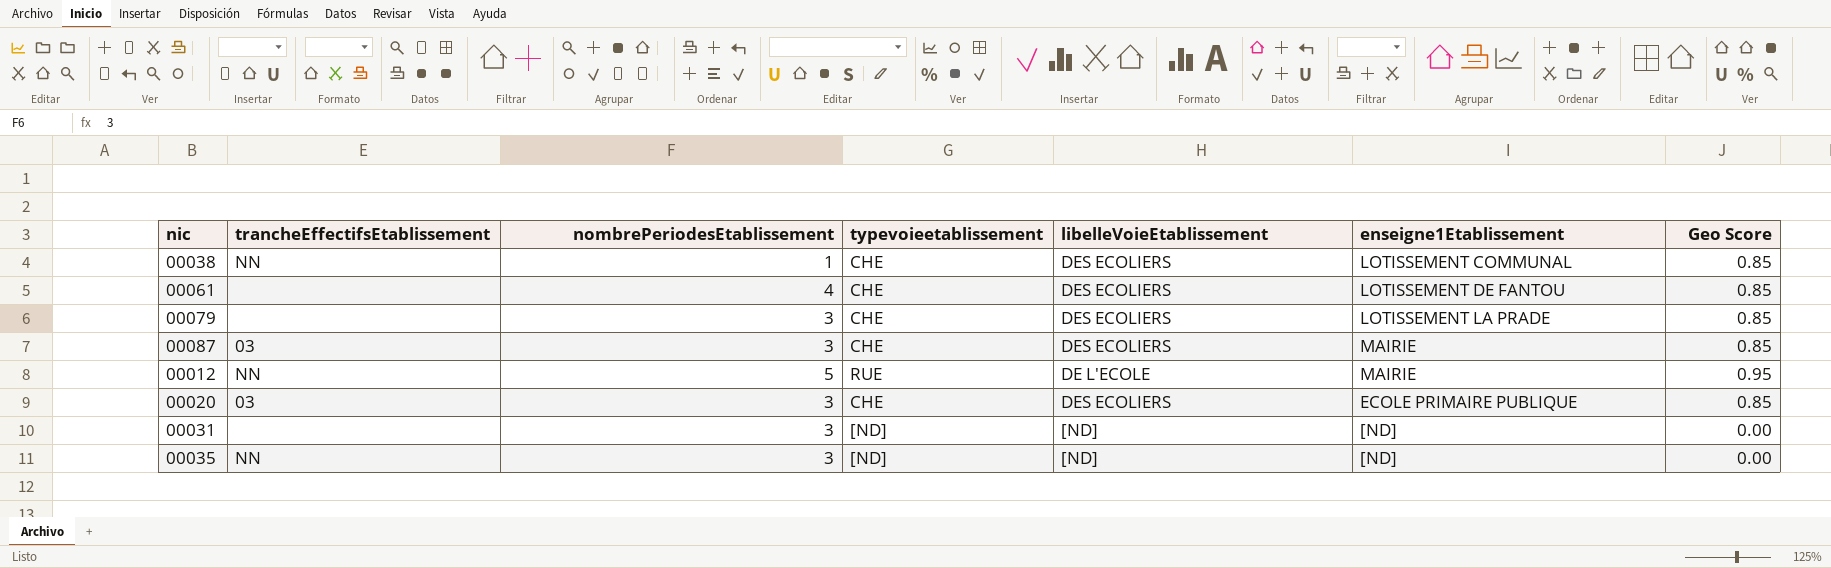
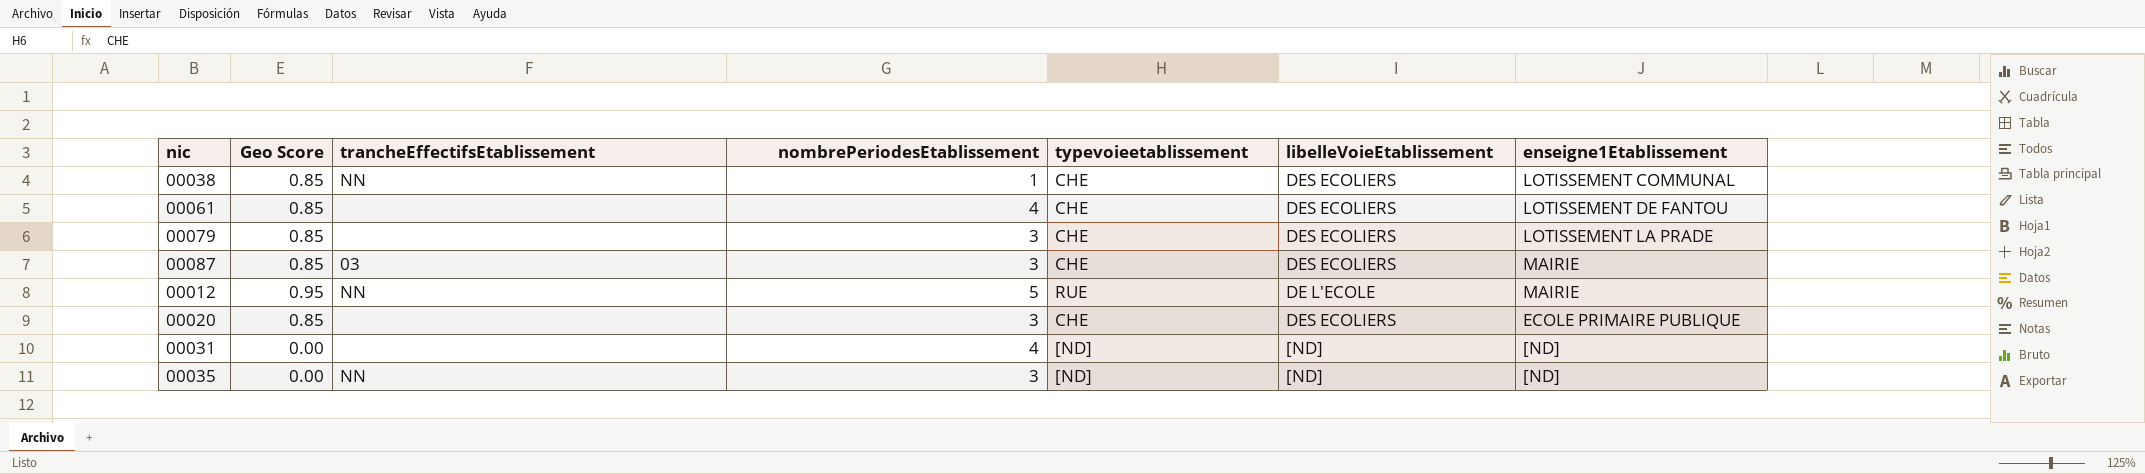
column Geo Score | position: 7 -> 2
00020 | trancheEffectifsEtablissement: 03 -> none
00031 | nombrePeriodesEtablissement: 3 -> 4

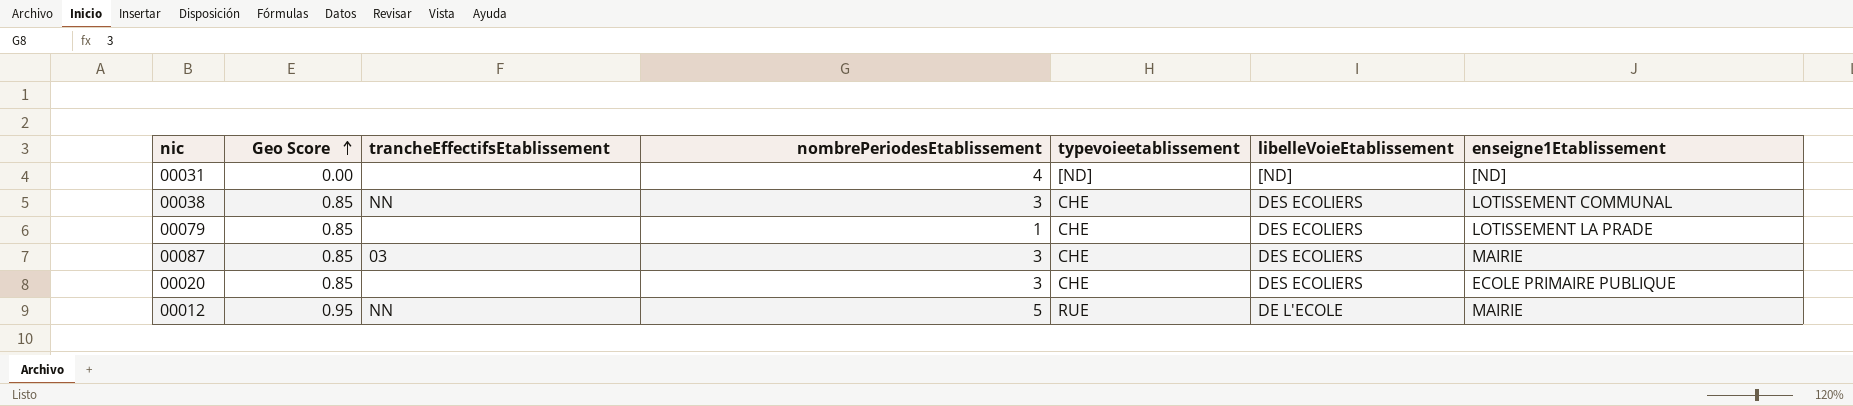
row order: none -> Geo Score ascending
row 00061: 0.85 | none | 4 | CHE | DES ECOLIERS | LOTISSEMENT DE FANTOU -> none
row 00035: 0.00 | NN | 3 | [ND] | [ND] | [ND] -> none
00038 | nombrePeriodesEtablissement: 1 -> 3
00079 | nombrePeriodesEtablissement: 3 -> 1

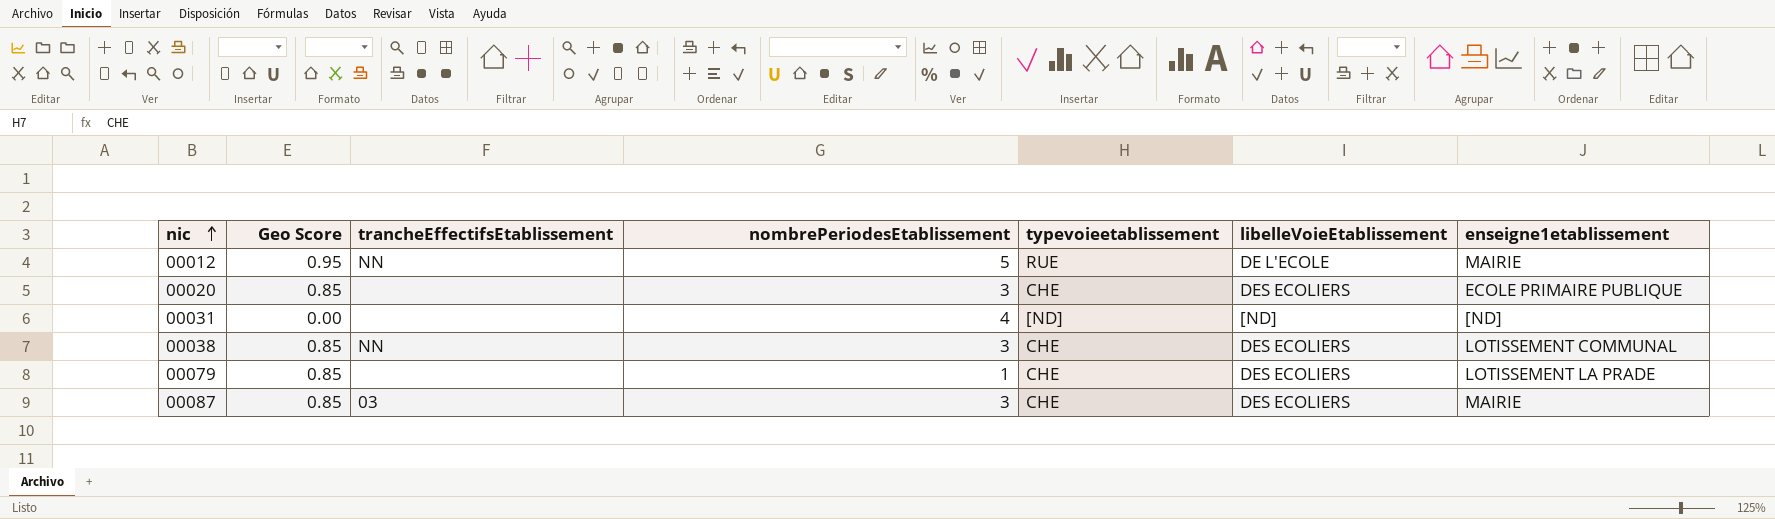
row order: Geo Score ascending -> nic ascending
column name: enseigne1Etablissement -> enseigne1etablissement

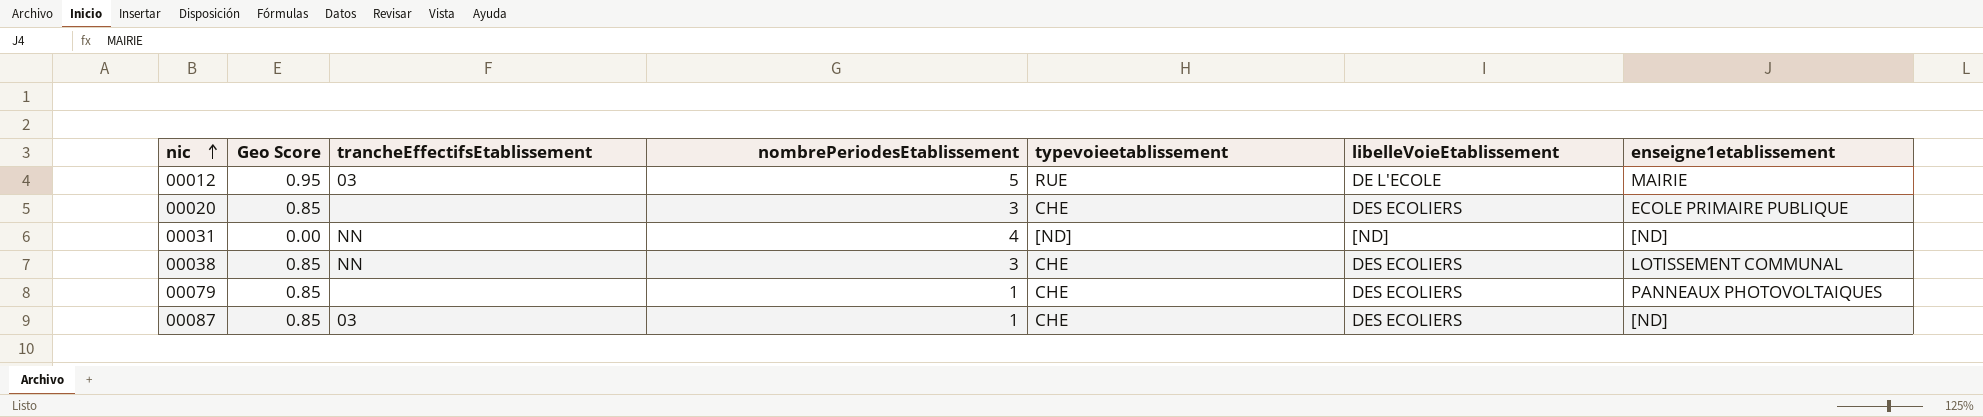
00012 | trancheEffectifsEtablissement: NN -> 03
00031 | trancheEffectifsEtablissement: none -> NN
00079 | enseigne1etablissement: LOTISSEMENT LA PRADE -> PANNEAUX PHOTOVOLTAIQUES
00087 | nombrePeriodesEtablissement: 3 -> 1
00087 | enseigne1etablissement: MAIRIE -> [ND]

